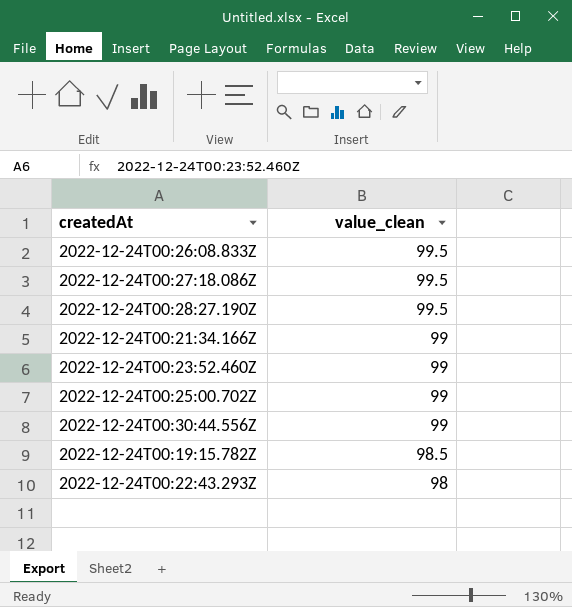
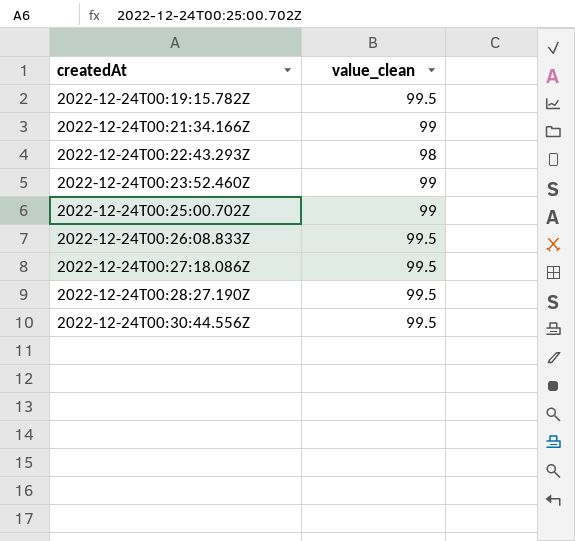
row order: value_clean descending -> createdAt ascending
2022-12-24T00:19:15.782Z | value_clean: 98.5 -> 99.5
2022-12-24T00:30:44.556Z | value_clean: 99 -> 99.5

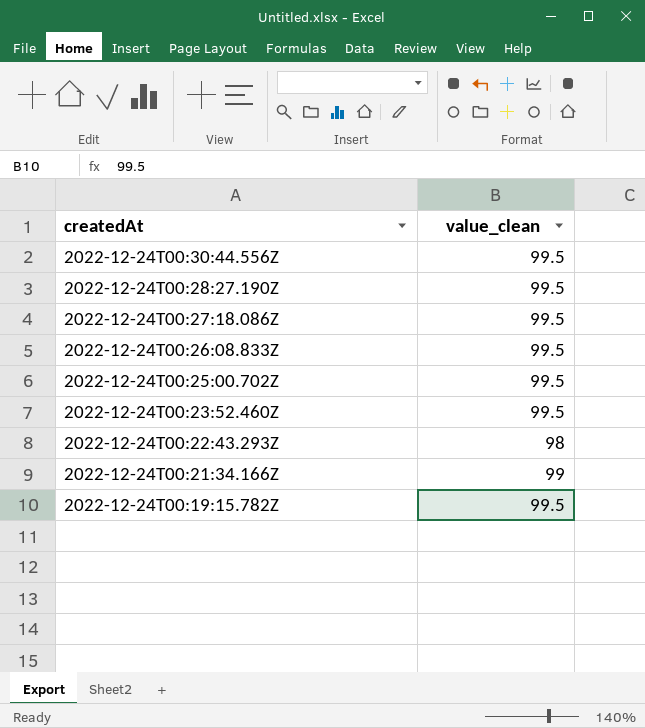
row order: createdAt ascending -> createdAt descending
2022-12-24T00:25:00.702Z | value_clean: 99 -> 99.5
2022-12-24T00:23:52.460Z | value_clean: 99 -> 99.5

